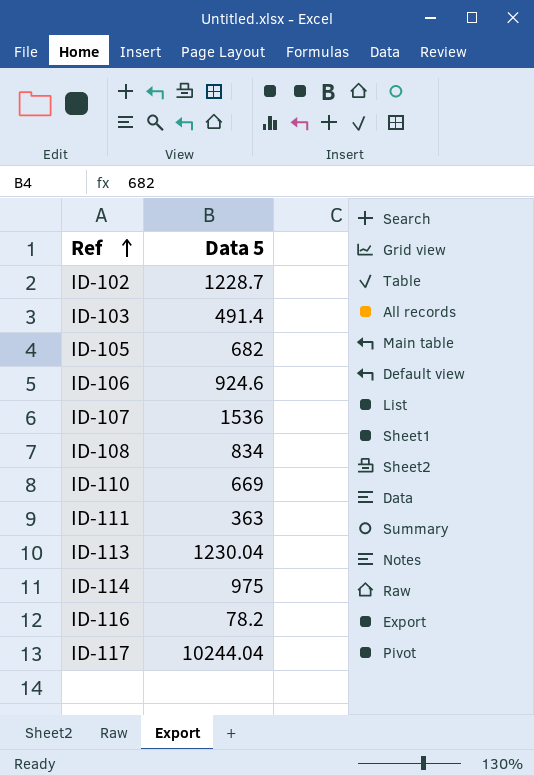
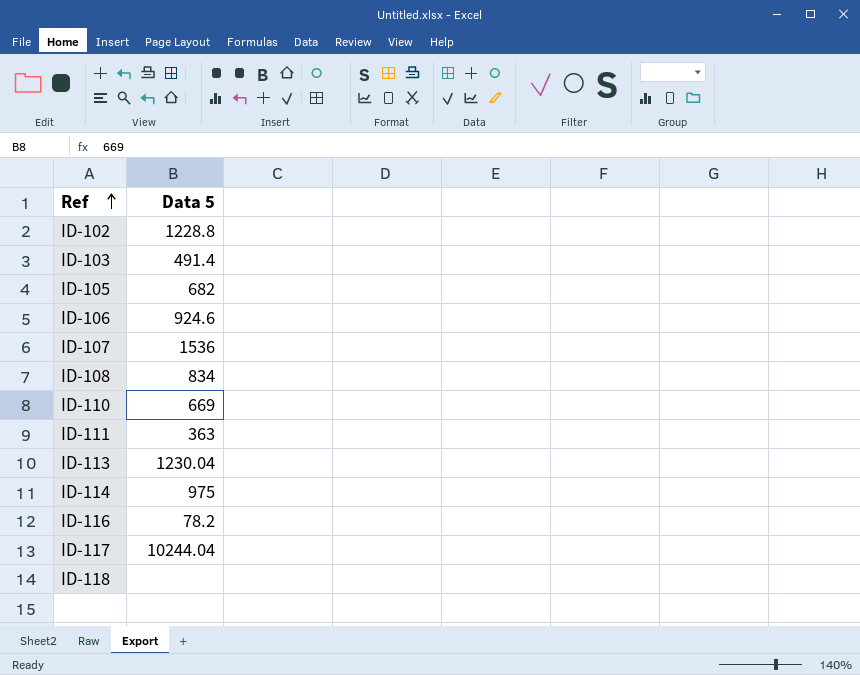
ID-102 | Data 5: 1228.7 -> 1228.8
row ID-118: none -> none

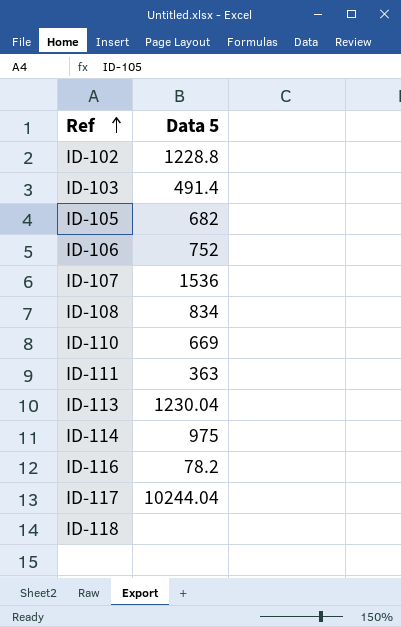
ID-106 | Data 5: 924.6 -> 752

